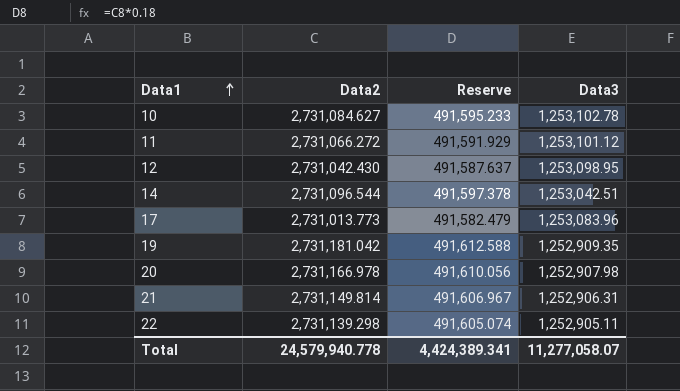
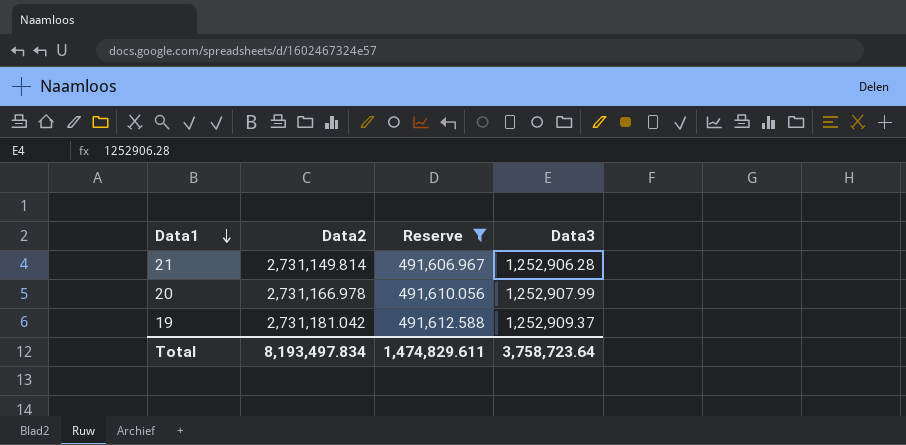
filter: none -> Reserve >= 491,606.967
row order: Data1 ascending -> Data1 descending
21 | Data3: 1,252,906.31 -> 1,252,906.28
20 | Data3: 1,252,907.98 -> 1,252,907.99
19 | Data3: 1,252,909.35 -> 1,252,909.37
Total | Data2: 24,579,940.778 -> 8,193,497.834
Total | Reserve: 4,424,389.341 -> 1,474,829.611
Total | Data3: 11,277,058.07 -> 3,758,723.64

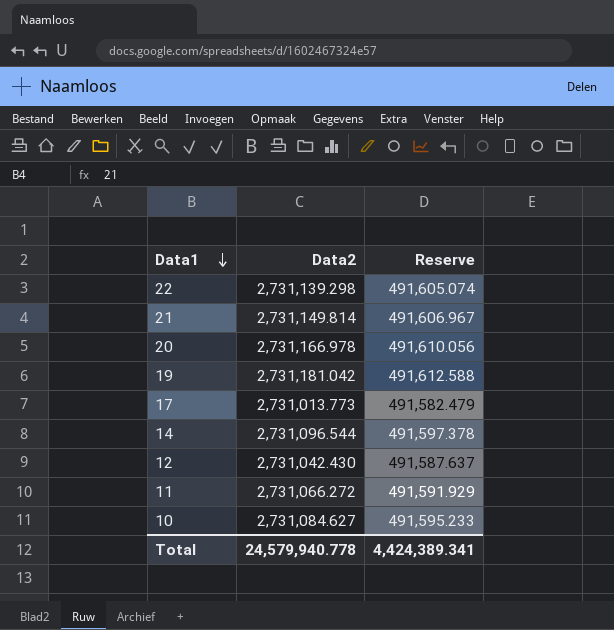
filter: Reserve >= 491,606.967 -> none
column Data3 | position: 4 -> none
Total | Data2: 8,193,497.834 -> 24,579,940.778
Total | Reserve: 1,474,829.611 -> 4,424,389.341

